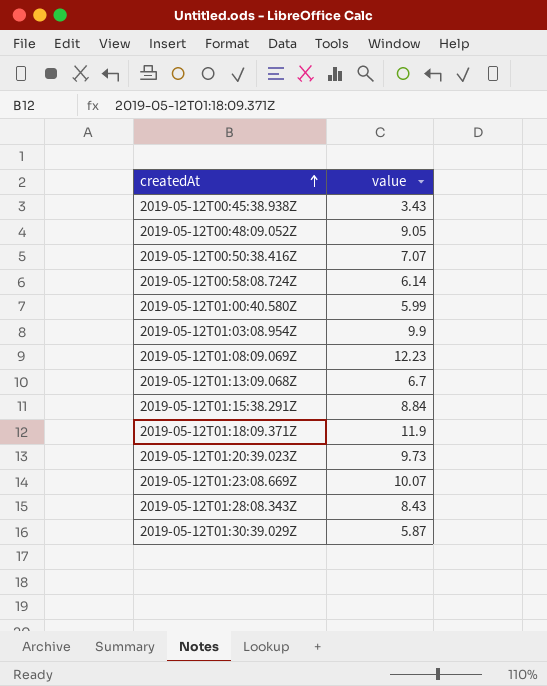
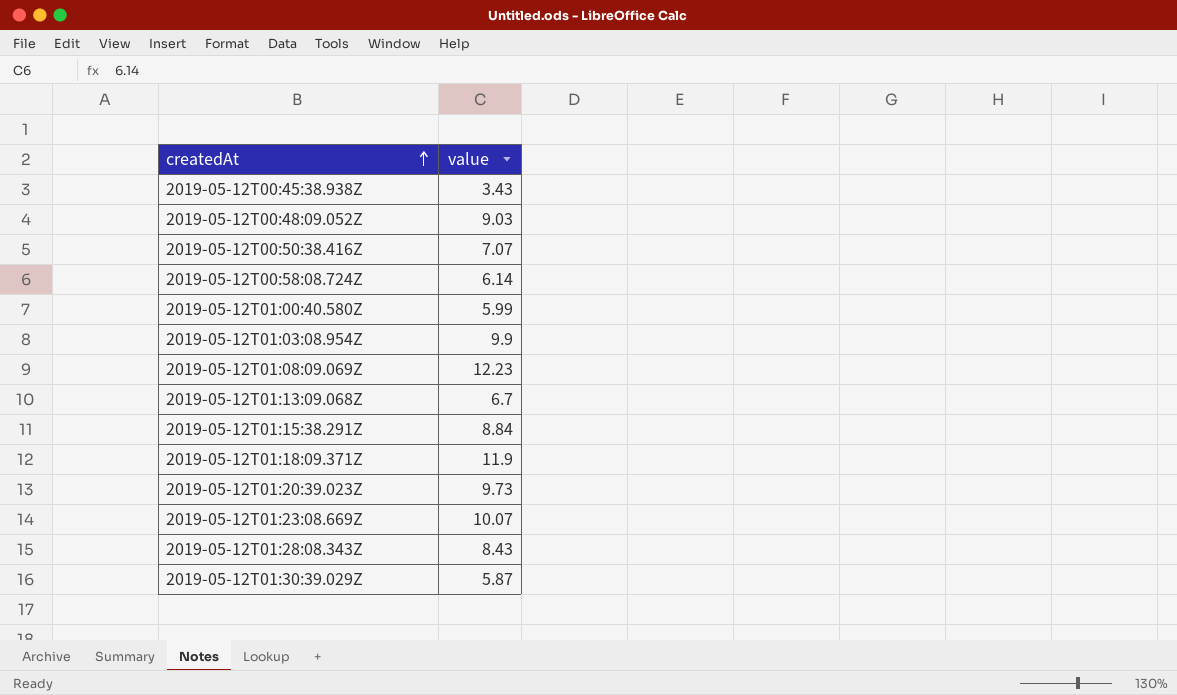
2019-05-12T00:48:09.052Z | value: 9.05 -> 9.03

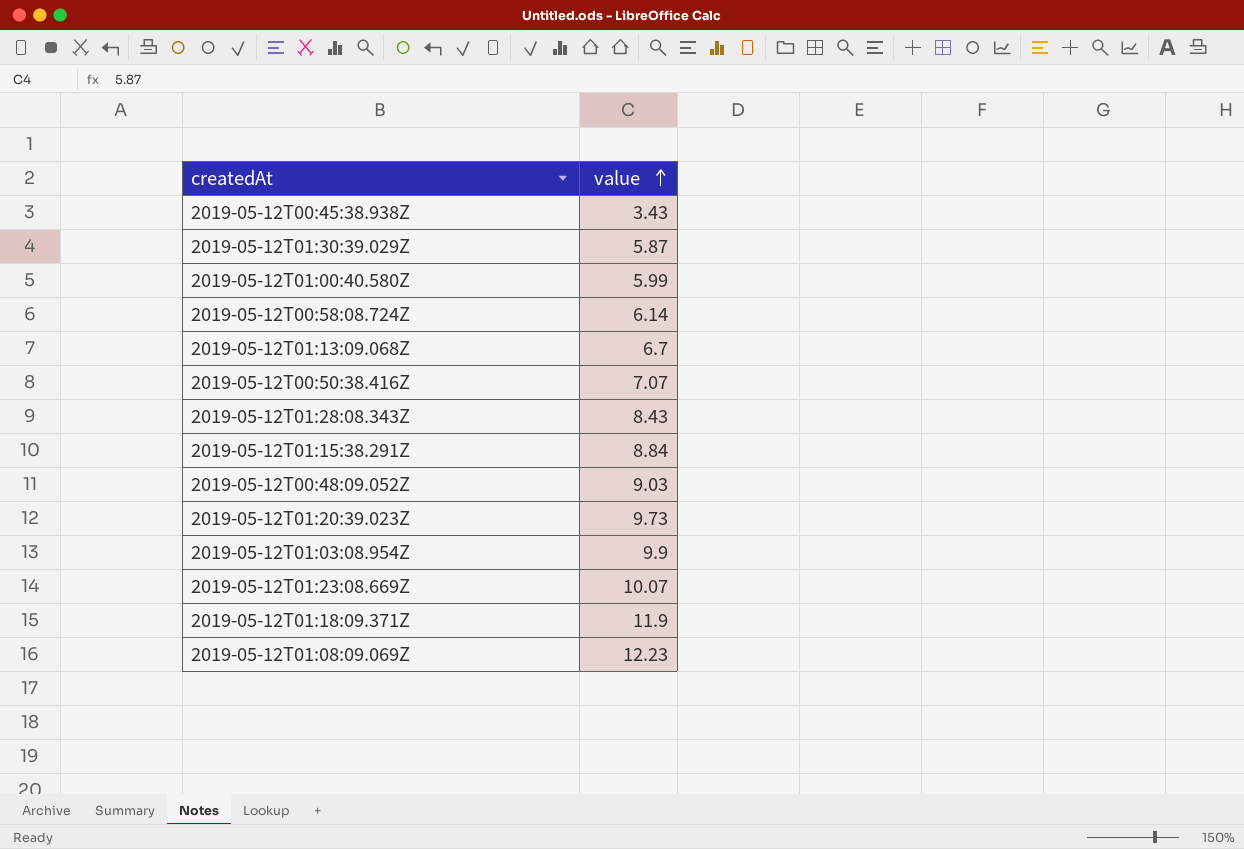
row order: createdAt ascending -> value ascending

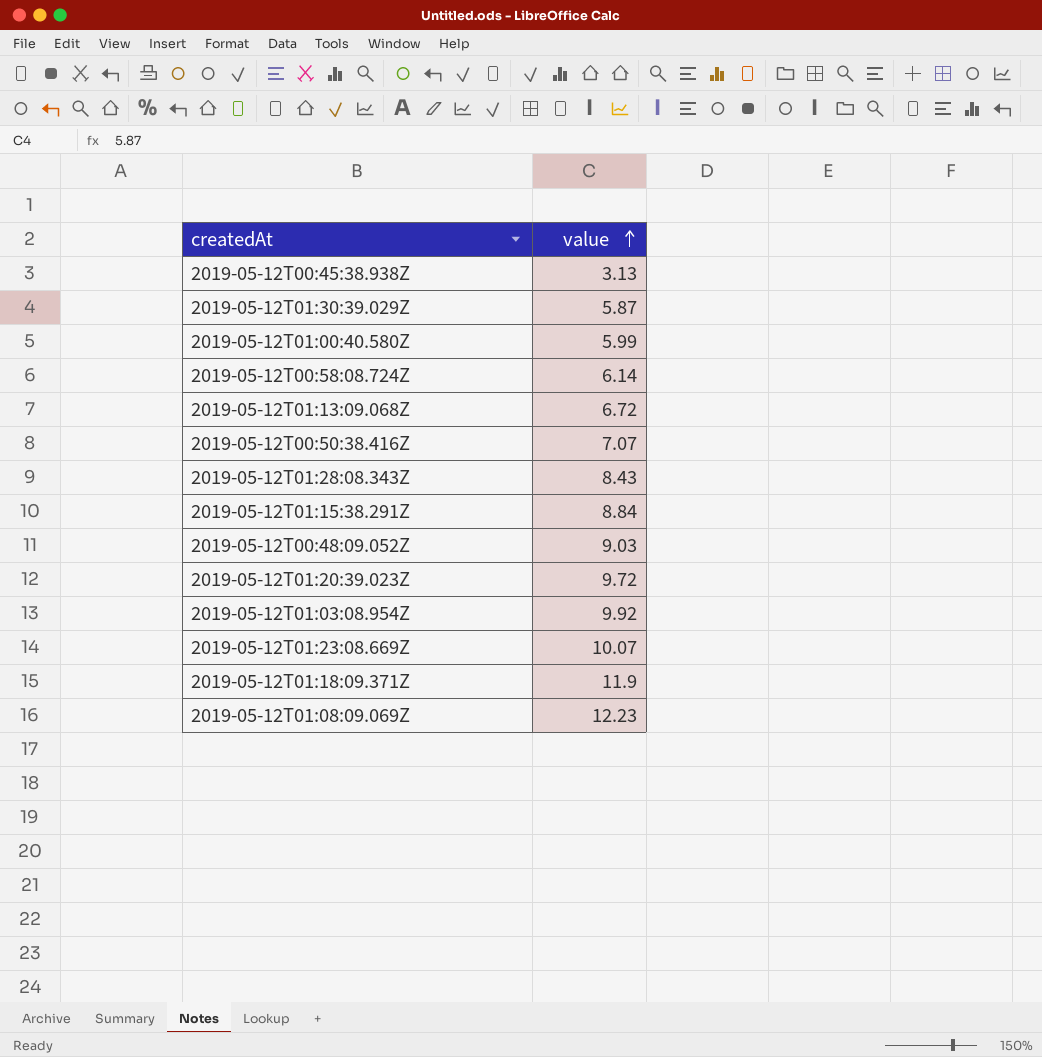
2019-05-12T00:45:38.938Z | value: 3.43 -> 3.13
2019-05-12T01:13:09.068Z | value: 6.7 -> 6.72
2019-05-12T01:20:39.023Z | value: 9.73 -> 9.72
2019-05-12T01:03:08.954Z | value: 9.9 -> 9.92

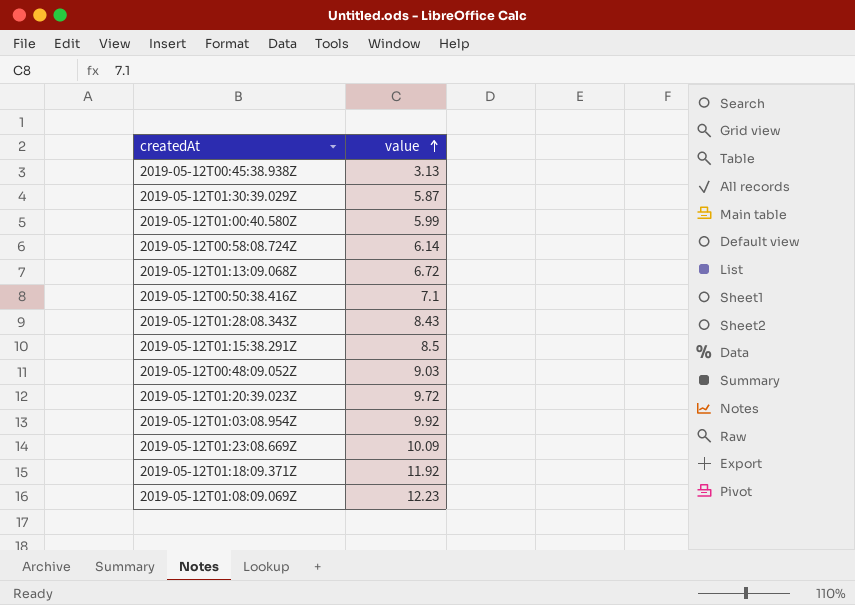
2019-05-12T00:50:38.416Z | value: 7.07 -> 7.1
2019-05-12T01:15:38.291Z | value: 8.84 -> 8.5
2019-05-12T01:23:08.669Z | value: 10.07 -> 10.09
2019-05-12T01:18:09.371Z | value: 11.9 -> 11.92

